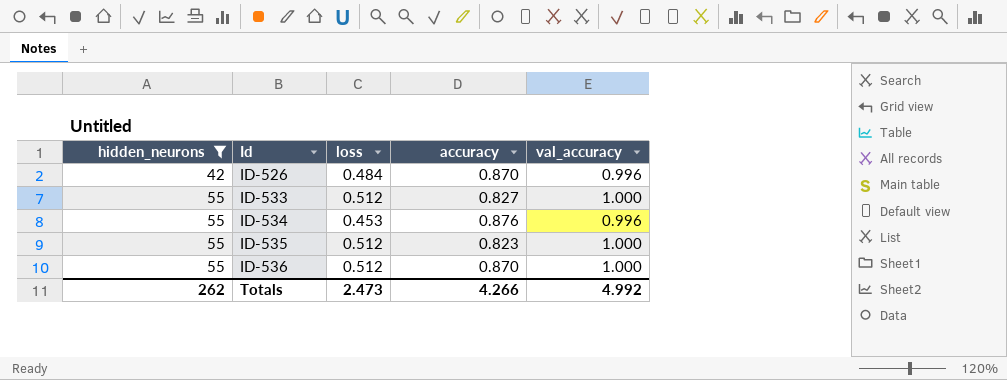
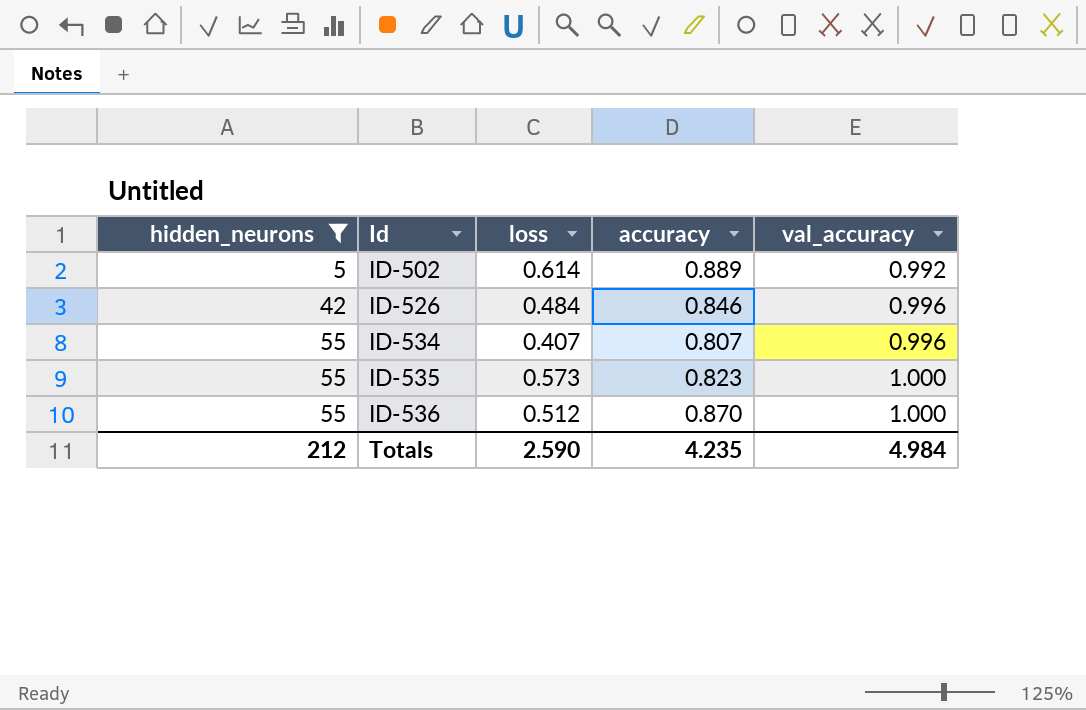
row ID-533: 55 | 0.512 | 0.827 | 1.000 -> none
row ID-502: none -> 5 | 0.614 | 0.889 | 0.992
ID-526 | accuracy: 0.870 -> 0.846
ID-534 | loss: 0.453 -> 0.407
ID-534 | accuracy: 0.876 -> 0.807
ID-535 | loss: 0.512 -> 0.573
Totals | hidden_neurons: 262 -> 212
Totals | loss: 2.473 -> 2.590
Totals | accuracy: 4.266 -> 4.235
Totals | val_accuracy: 4.992 -> 4.984

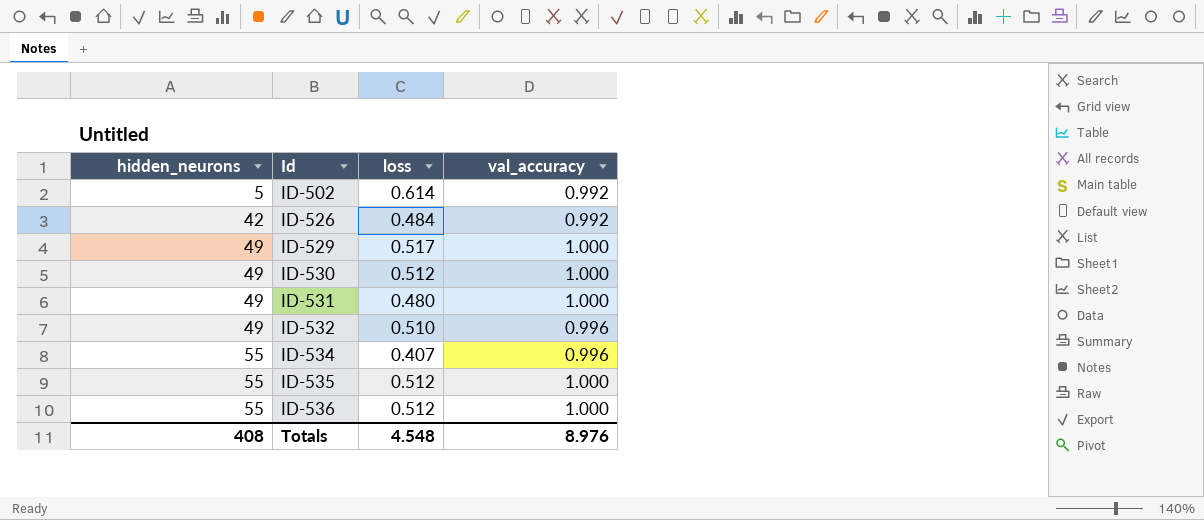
filter: hidden_neurons != 49 -> none
column accuracy | position: 4 -> none
ID-526 | val_accuracy: 0.996 -> 0.992
ID-535 | loss: 0.573 -> 0.512
Totals | hidden_neurons: 212 -> 408
Totals | loss: 2.590 -> 4.548
Totals | val_accuracy: 4.984 -> 8.976

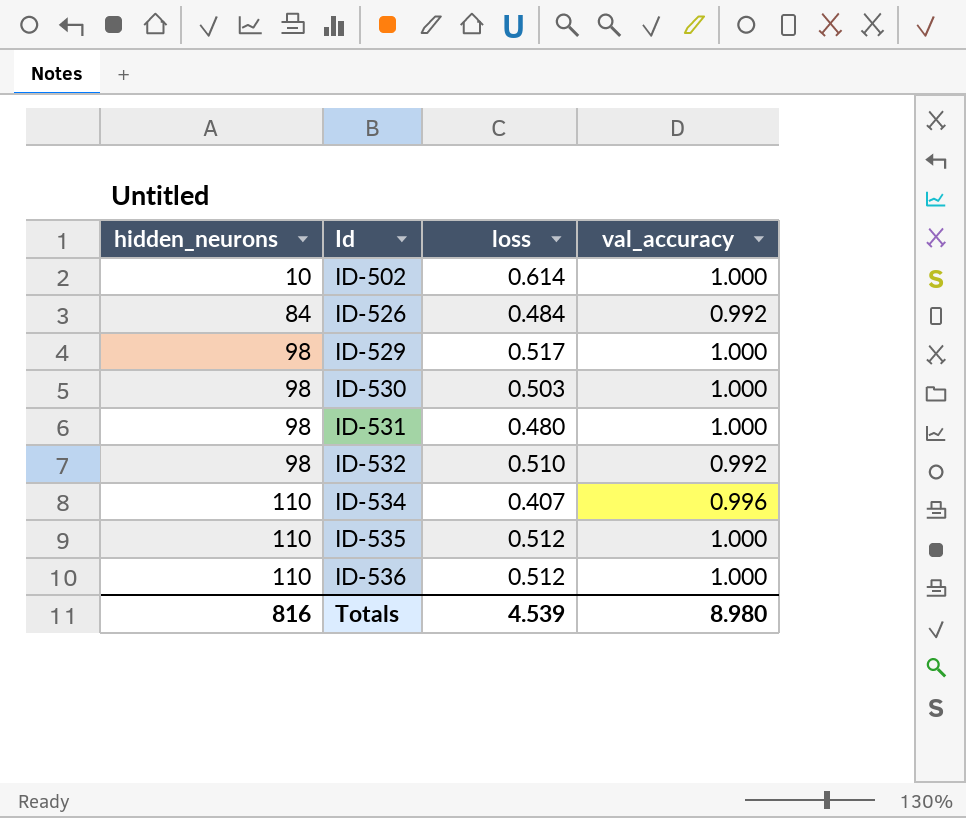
ID-502 | hidden_neurons: 5 -> 10
ID-502 | val_accuracy: 0.992 -> 1.000
ID-526 | hidden_neurons: 42 -> 84
ID-529 | hidden_neurons: 49 -> 98
ID-530 | hidden_neurons: 49 -> 98
ID-530 | loss: 0.512 -> 0.503
ID-531 | hidden_neurons: 49 -> 98
ID-532 | hidden_neurons: 49 -> 98
ID-532 | val_accuracy: 0.996 -> 0.992
ID-534 | hidden_neurons: 55 -> 110
ID-535 | hidden_neurons: 55 -> 110
ID-536 | hidden_neurons: 55 -> 110
Totals | hidden_neurons: 408 -> 816
Totals | loss: 4.548 -> 4.539
Totals | val_accuracy: 8.976 -> 8.980

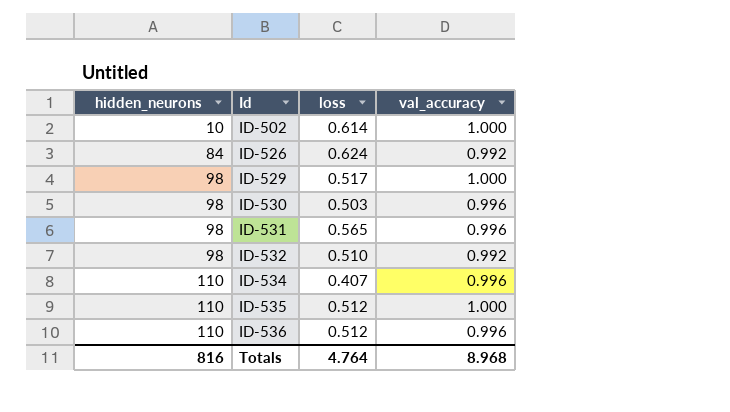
ID-526 | loss: 0.484 -> 0.624
ID-530 | val_accuracy: 1.000 -> 0.996
ID-531 | loss: 0.480 -> 0.565
ID-531 | val_accuracy: 1.000 -> 0.996
ID-536 | val_accuracy: 1.000 -> 0.996
Totals | loss: 4.539 -> 4.764
Totals | val_accuracy: 8.980 -> 8.968

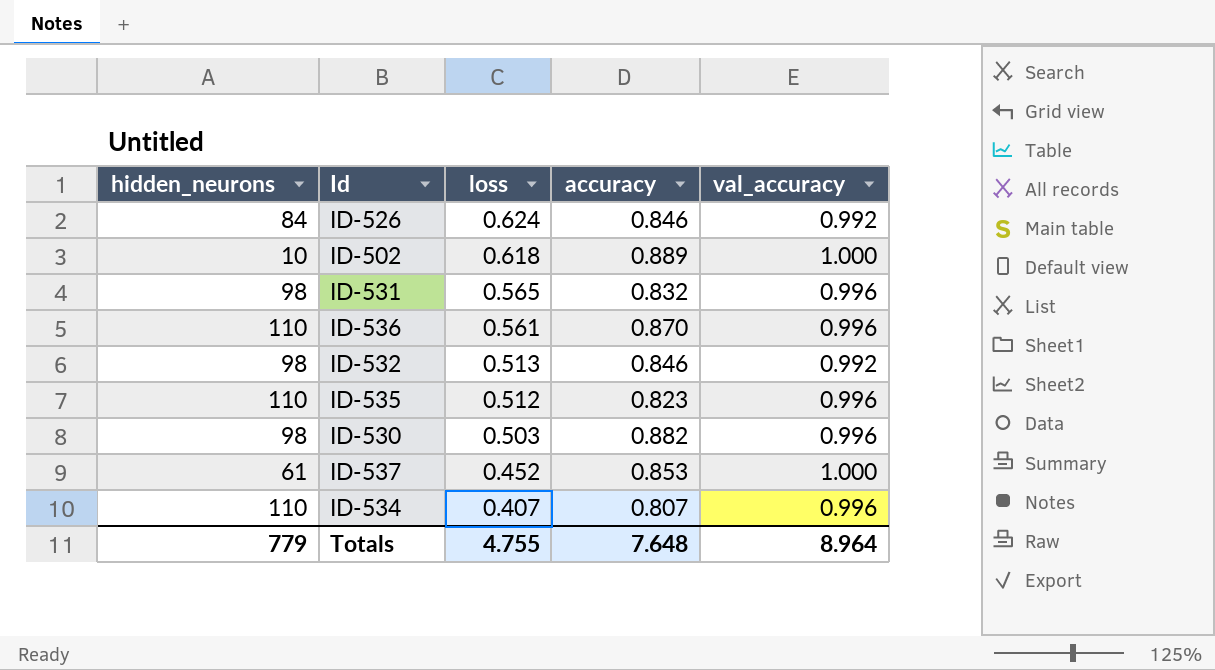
row order: hidden_neurons ascending -> loss descending
column accuracy | position: none -> 4
row ID-529: 98 | 0.517 | 1.000 -> none
ID-502 | loss: 0.614 -> 0.618
ID-536 | loss: 0.512 -> 0.561
ID-532 | loss: 0.510 -> 0.513
ID-535 | val_accuracy: 1.000 -> 0.996
row ID-537: none -> 61 | 0.452 | 0.853 | 1.000
Totals | hidden_neurons: 816 -> 779
Totals | loss: 4.764 -> 4.755
Totals | val_accuracy: 8.968 -> 8.964

